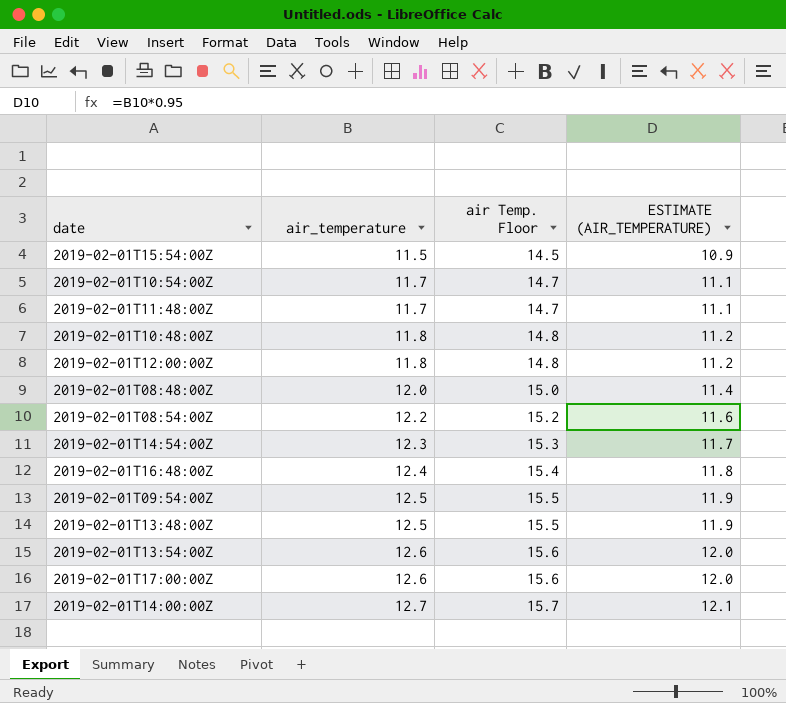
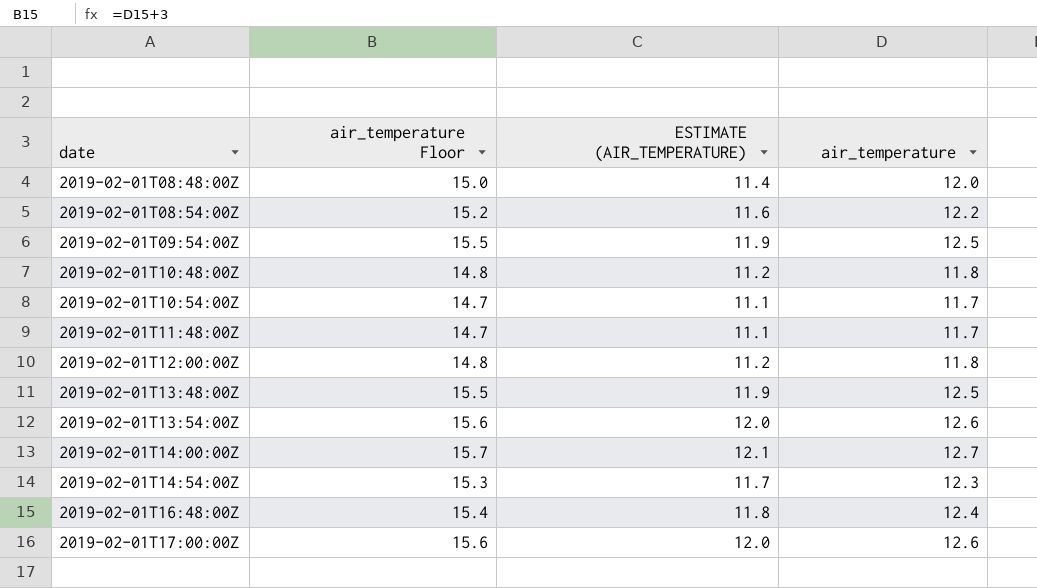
row order: air_temperature ascending -> date ascending
column name: air Temp. Floor -> air_temperature Floor
column air_temperature | position: 2 -> 4
row 2019-02-01T15:54:00Z: 11.5 | 14.5 | 10.9 -> none

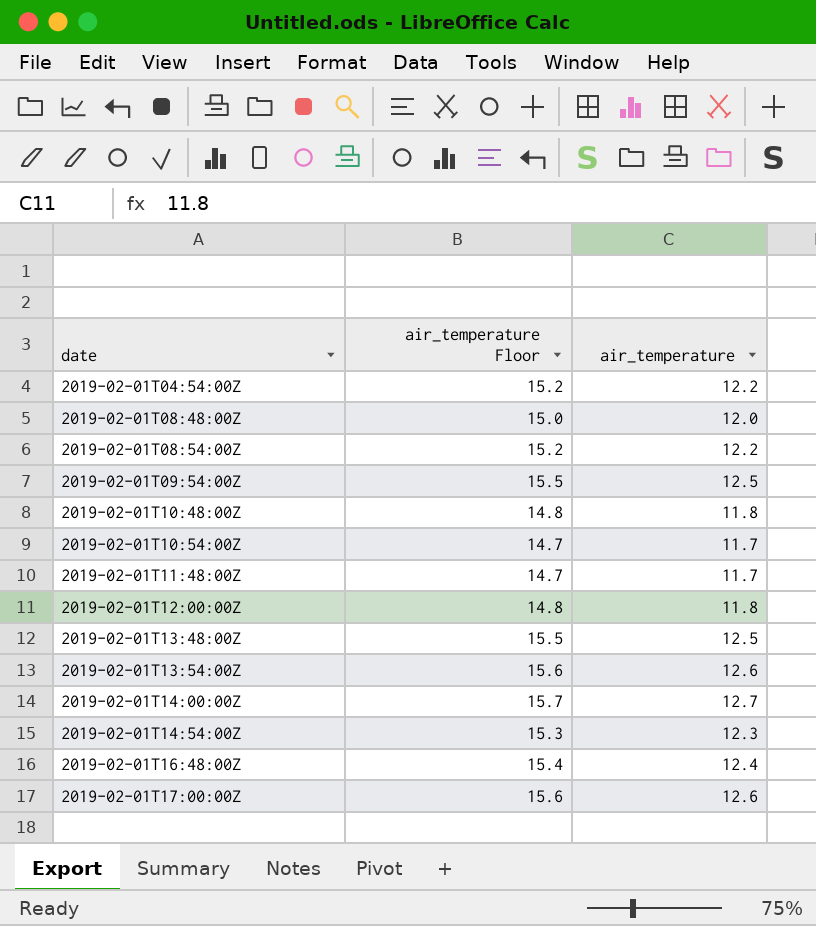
column ESTIMATE (AIR_TEMPERATURE) | formula: [air_temperature] * 0.95 -> none
row 2019-02-01T04:54:00Z: none -> 15.2 | 12.2

